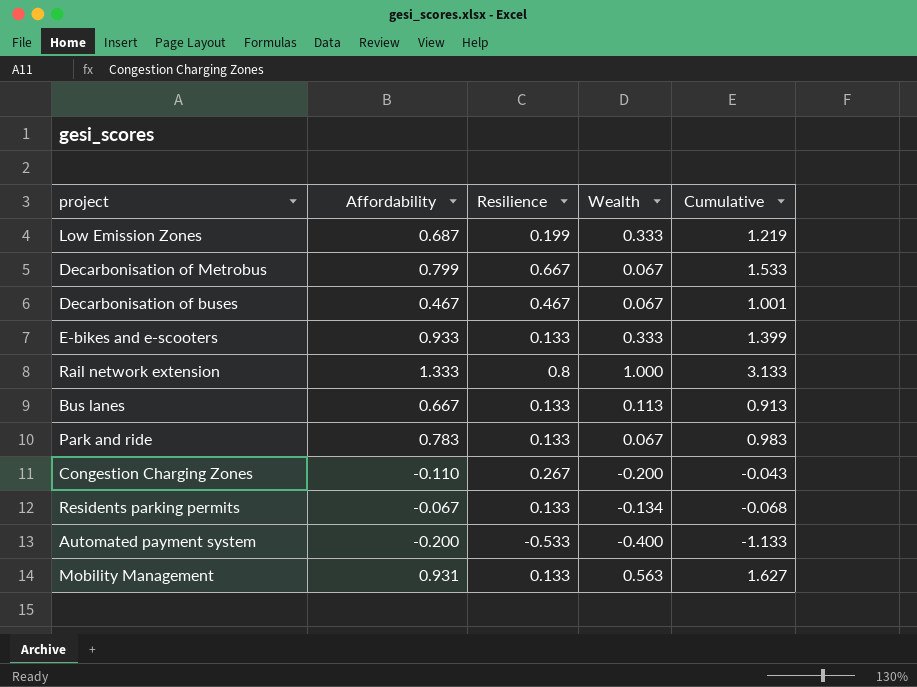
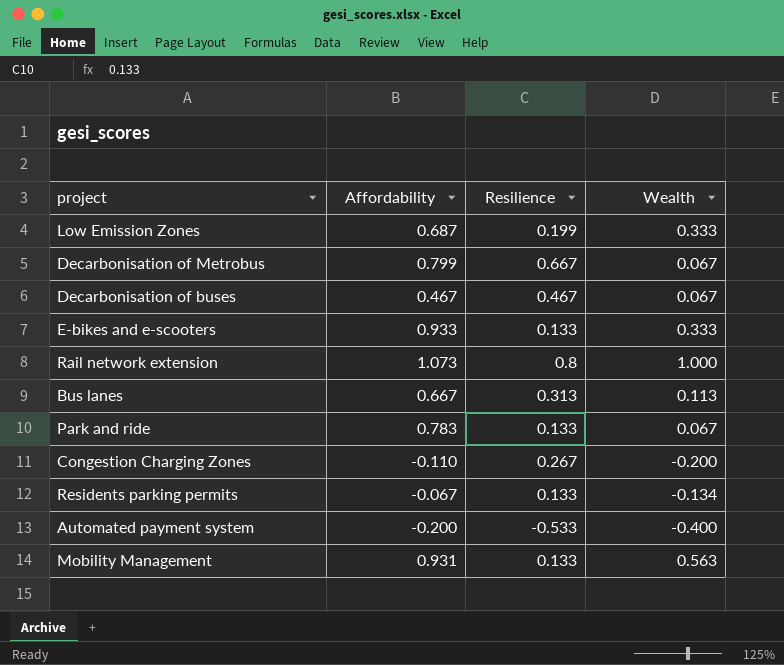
column Cumulative | formula: [Affordability] + [Resilience] + [Wealth] -> none
Rail network extension | Affordability: 1.333 -> 1.073
Bus lanes | Resilience: 0.133 -> 0.313

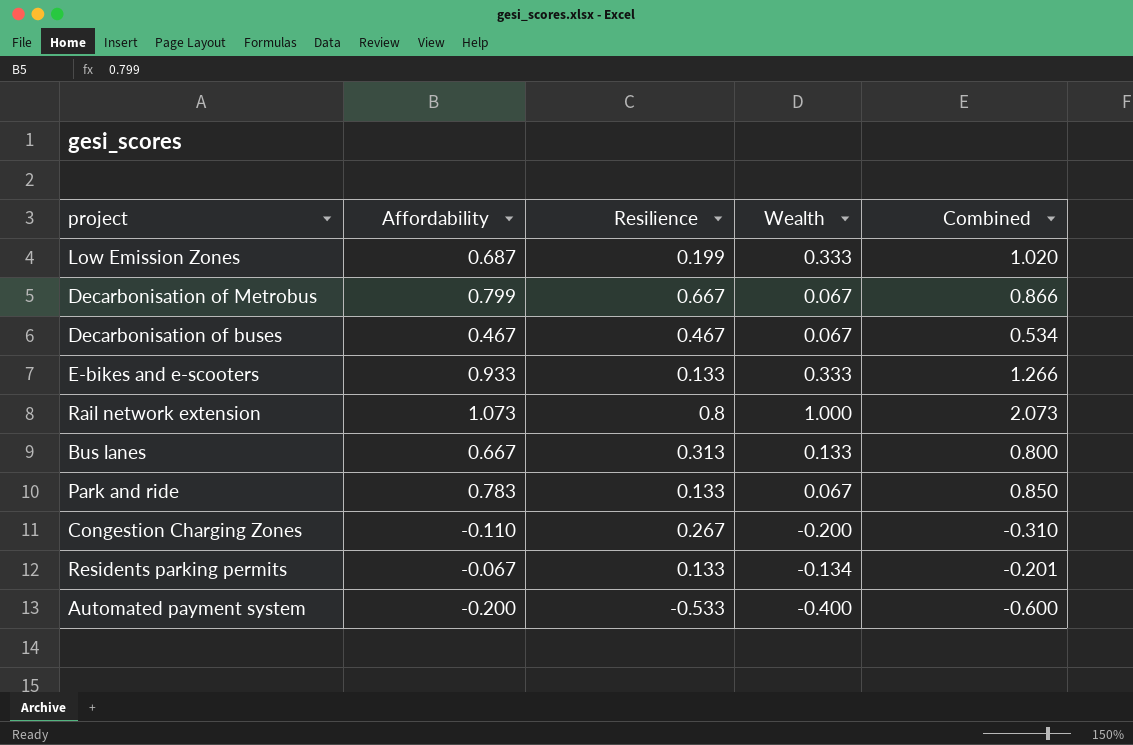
column Combined | formula: none -> [Affordability] + [Wealth]
row Mobility Management: 0.931 | 0.133 | 0.563 -> none
Bus lanes | Wealth: 0.113 -> 0.133

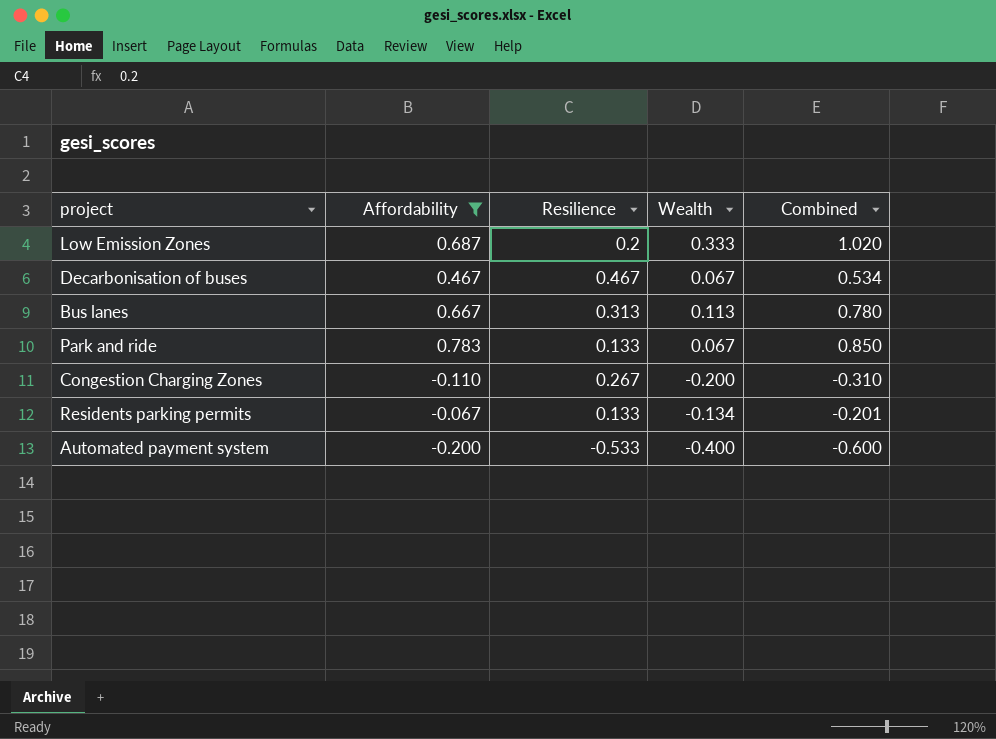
filter: none -> Affordability <= 0.783
Low Emission Zones | Resilience: 0.199 -> 0.2
Bus lanes | Wealth: 0.133 -> 0.113
Bus lanes | Combined: 0.800 -> 0.780

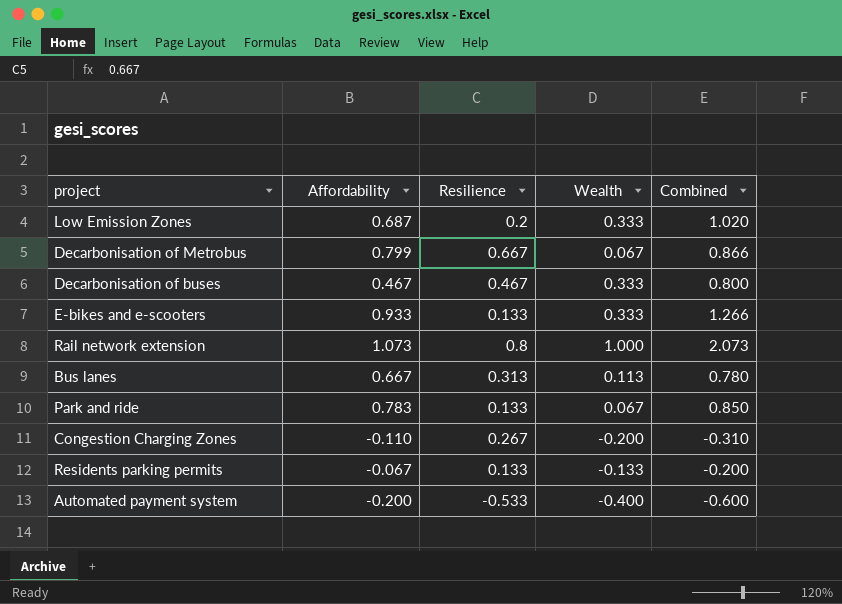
filter: Affordability <= 0.783 -> none
Decarbonisation of buses | Wealth: 0.067 -> 0.333
Decarbonisation of buses | Combined: 0.534 -> 0.800
Residents parking permits | Wealth: -0.134 -> -0.133
Residents parking permits | Combined: -0.201 -> -0.200

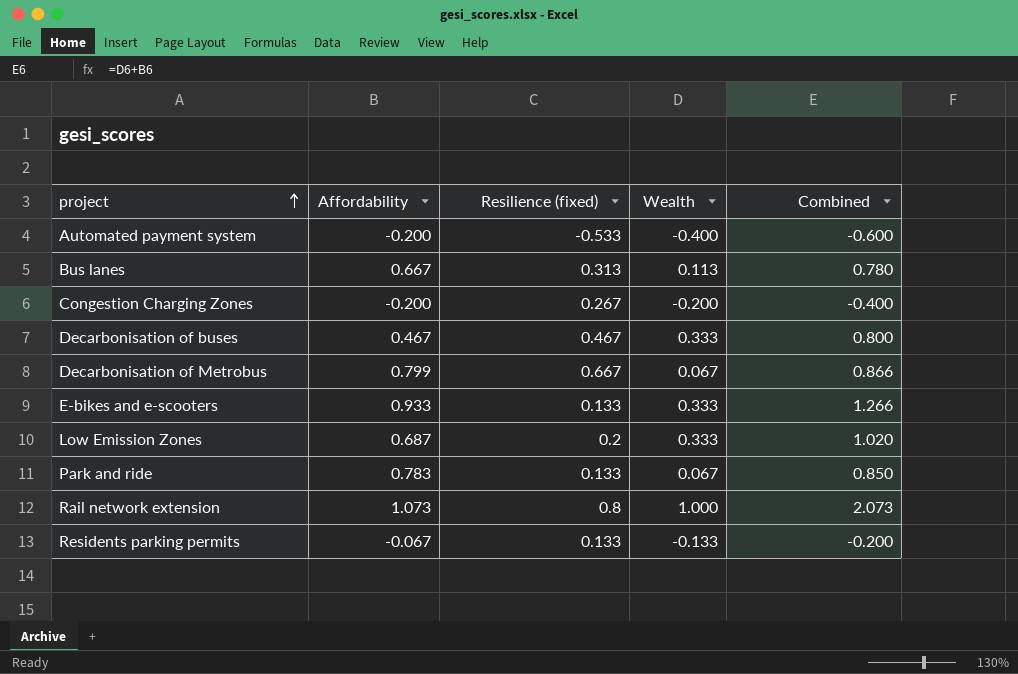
row order: none -> project ascending
column name: Resilience -> Resilience (fixed)
Congestion Charging Zones | Affordability: -0.110 -> -0.200
Congestion Charging Zones | Combined: -0.310 -> -0.400

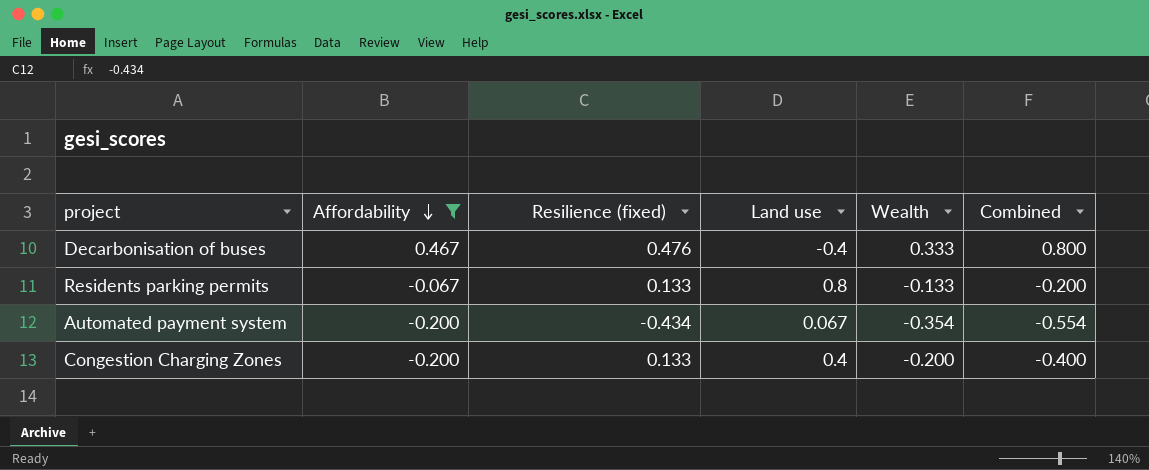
filter: none -> Affordability <= 0.467
row order: project ascending -> Affordability descending
column Land use | position: none -> 4
Decarbonisation of buses | Resilience (fixed): 0.467 -> 0.476
Automated payment system | Resilience (fixed): -0.533 -> -0.434
Automated payment system | Wealth: -0.400 -> -0.354
Automated payment system | Combined: -0.600 -> -0.554
Congestion Charging Zones | Resilience (fixed): 0.267 -> 0.133

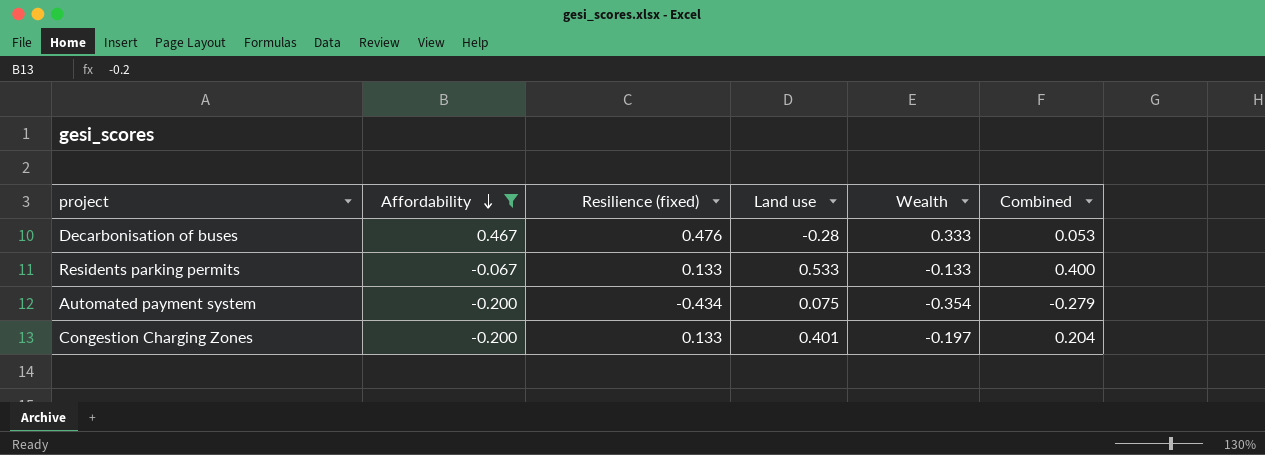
column Combined | formula: [Affordability] + [Wealth] -> [Land use] + [Wealth]
Decarbonisation of buses | Land use: -0.4 -> -0.28
Residents parking permits | Land use: 0.8 -> 0.533
Automated payment system | Land use: 0.067 -> 0.075
Congestion Charging Zones | Land use: 0.4 -> 0.401
Congestion Charging Zones | Wealth: -0.200 -> -0.197

